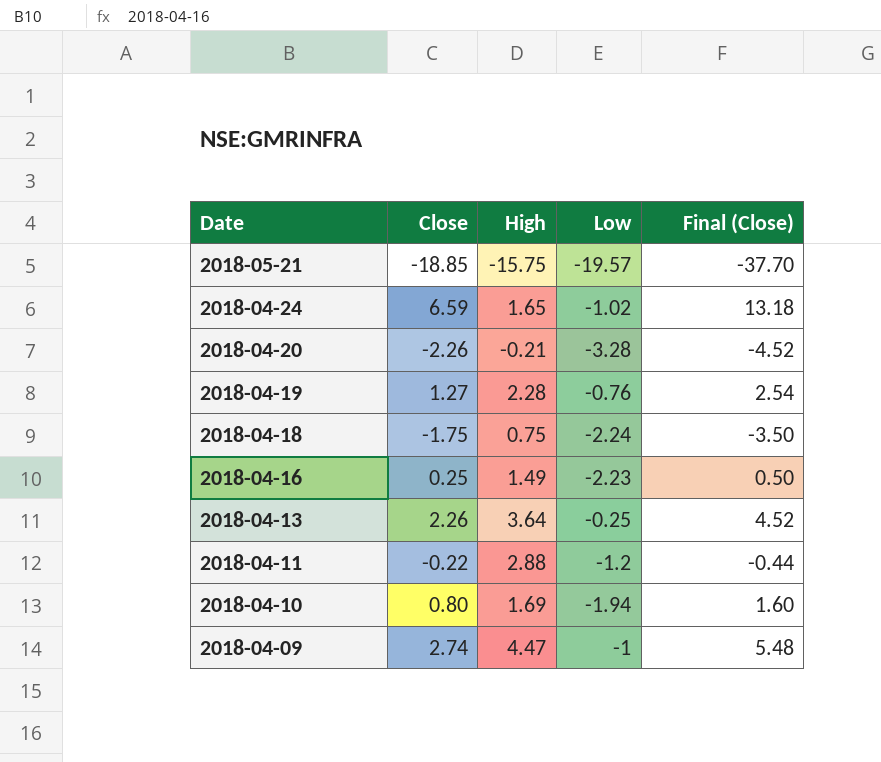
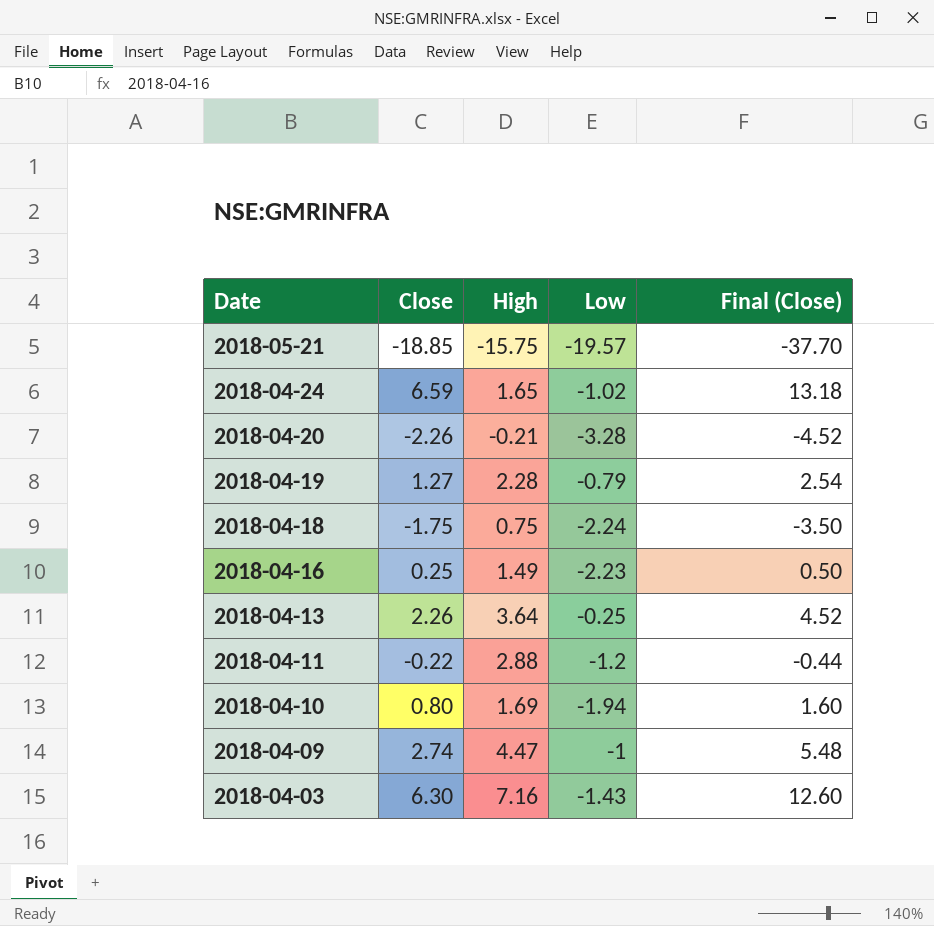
2018-04-19 | Low: -0.76 -> -0.79
row 2018-04-03: none -> 6.30 | 7.16 | -1.43 | 12.60

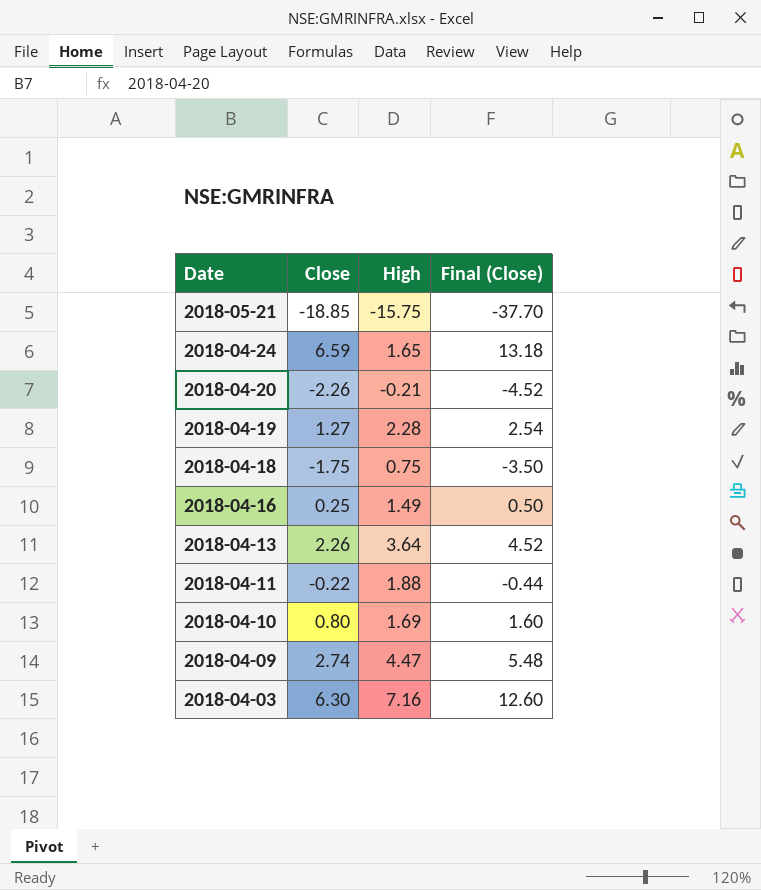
column Low | position: 4 -> none
2018-04-11 | High: 2.88 -> 1.88

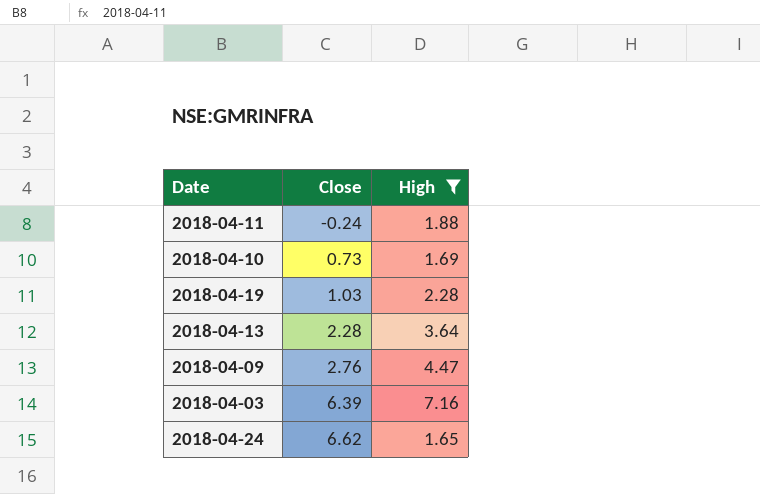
filter: none -> High >= 1.65
row order: Date descending -> Close ascending
column Final (Close) | formula: [Close] * 2 -> none
2018-04-11 | Close: -0.22 -> -0.24
2018-04-10 | Close: 0.80 -> 0.73
2018-04-19 | Close: 1.27 -> 1.03
2018-04-13 | Close: 2.26 -> 2.28
2018-04-09 | Close: 2.74 -> 2.76
2018-04-03 | Close: 6.30 -> 6.39
2018-04-24 | Close: 6.59 -> 6.62

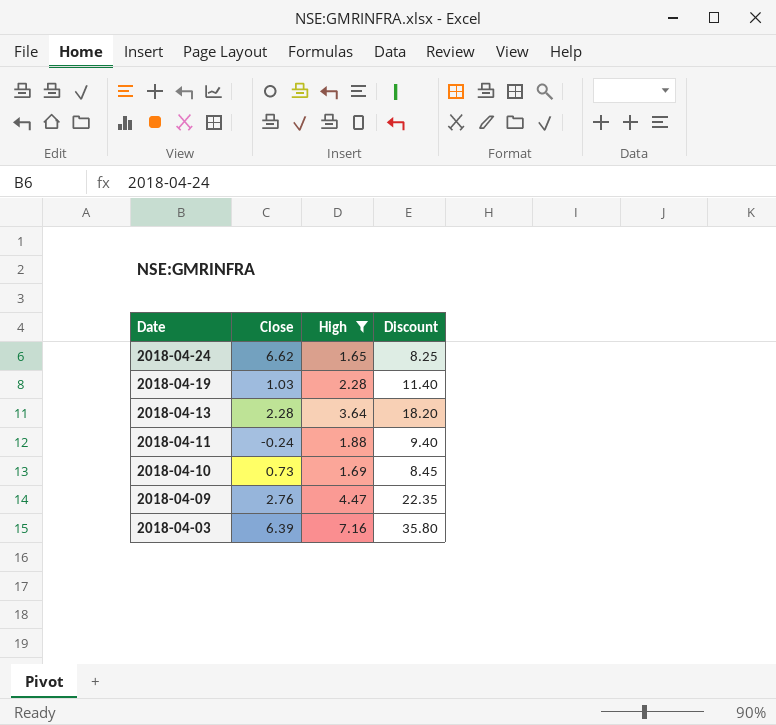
row order: Close ascending -> Date descending
column Discount | formula: none -> [High] * 5

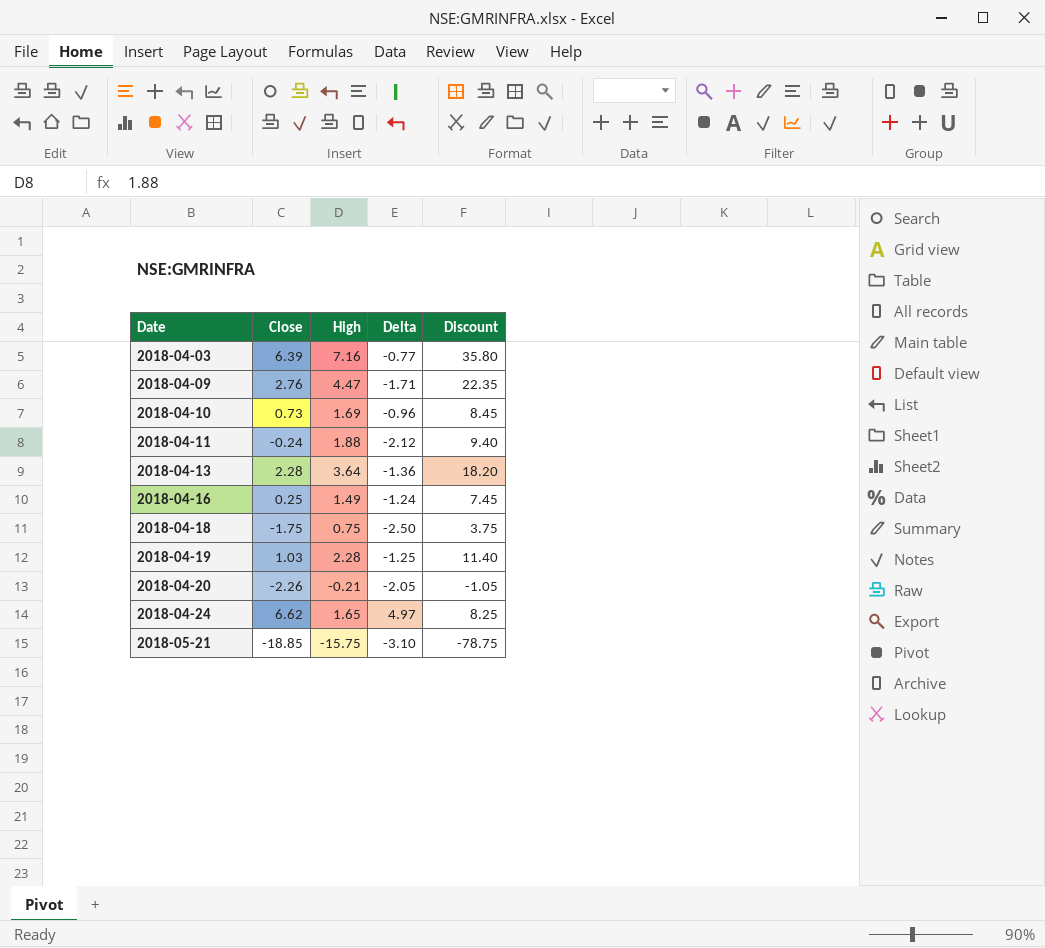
filter: High >= 1.65 -> none
row order: Date descending -> Date ascending
column Delta | formula: none -> [Close] - [High]

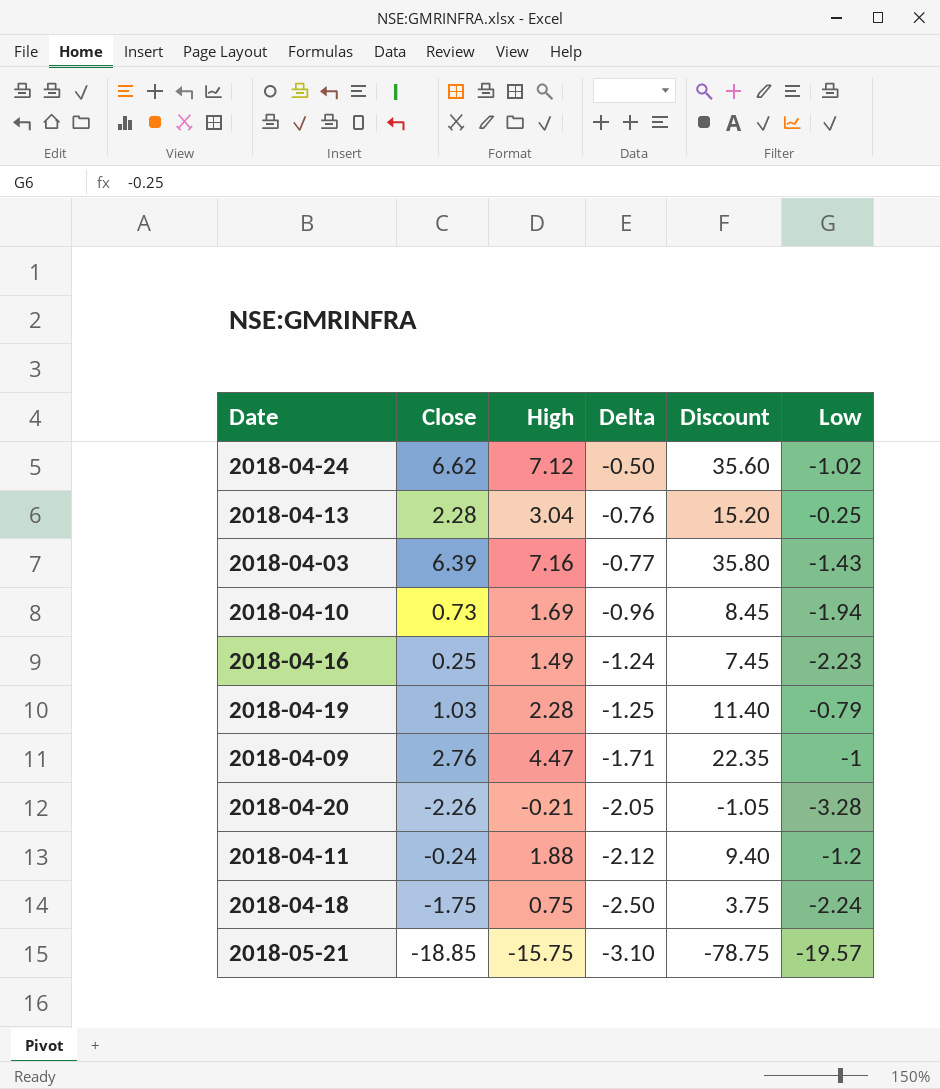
row order: Date ascending -> Delta descending
column Low | position: none -> 6
2018-04-24 | High: 1.65 -> 7.12
2018-04-24 | Delta: 4.97 -> -0.50
2018-04-24 | Discount: 8.25 -> 35.60
2018-04-13 | High: 3.64 -> 3.04
2018-04-13 | Delta: -1.36 -> -0.76
2018-04-13 | Discount: 18.20 -> 15.20

